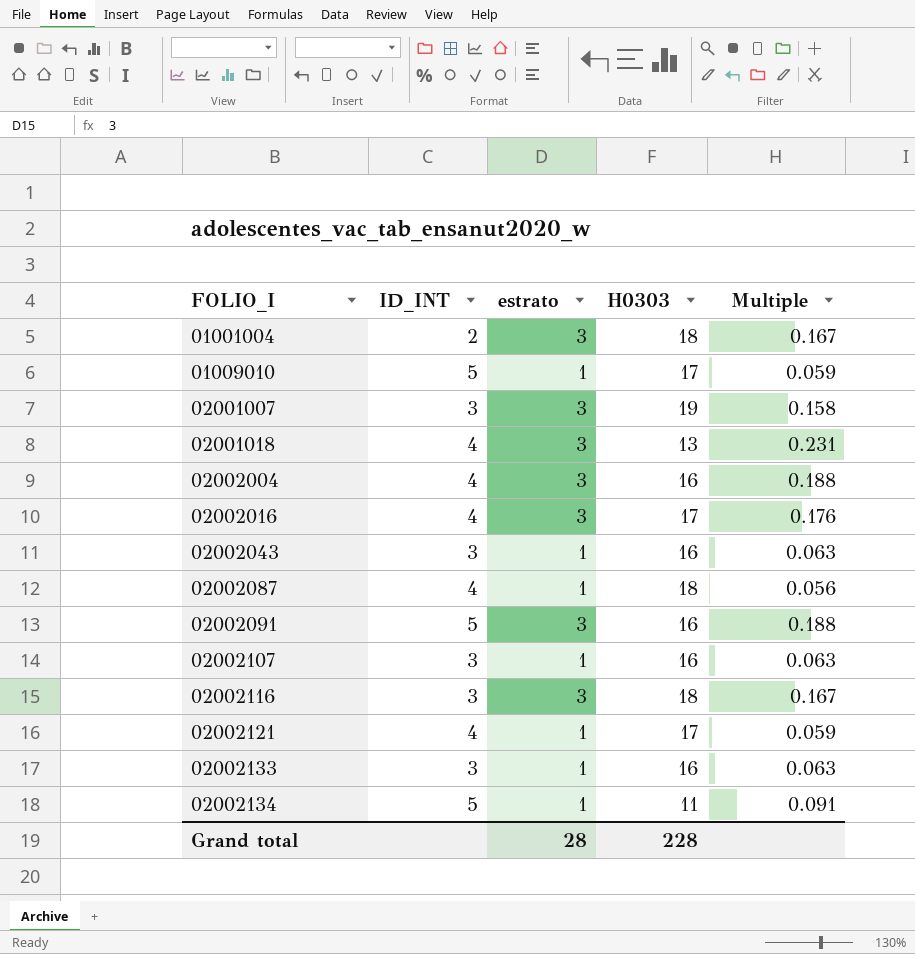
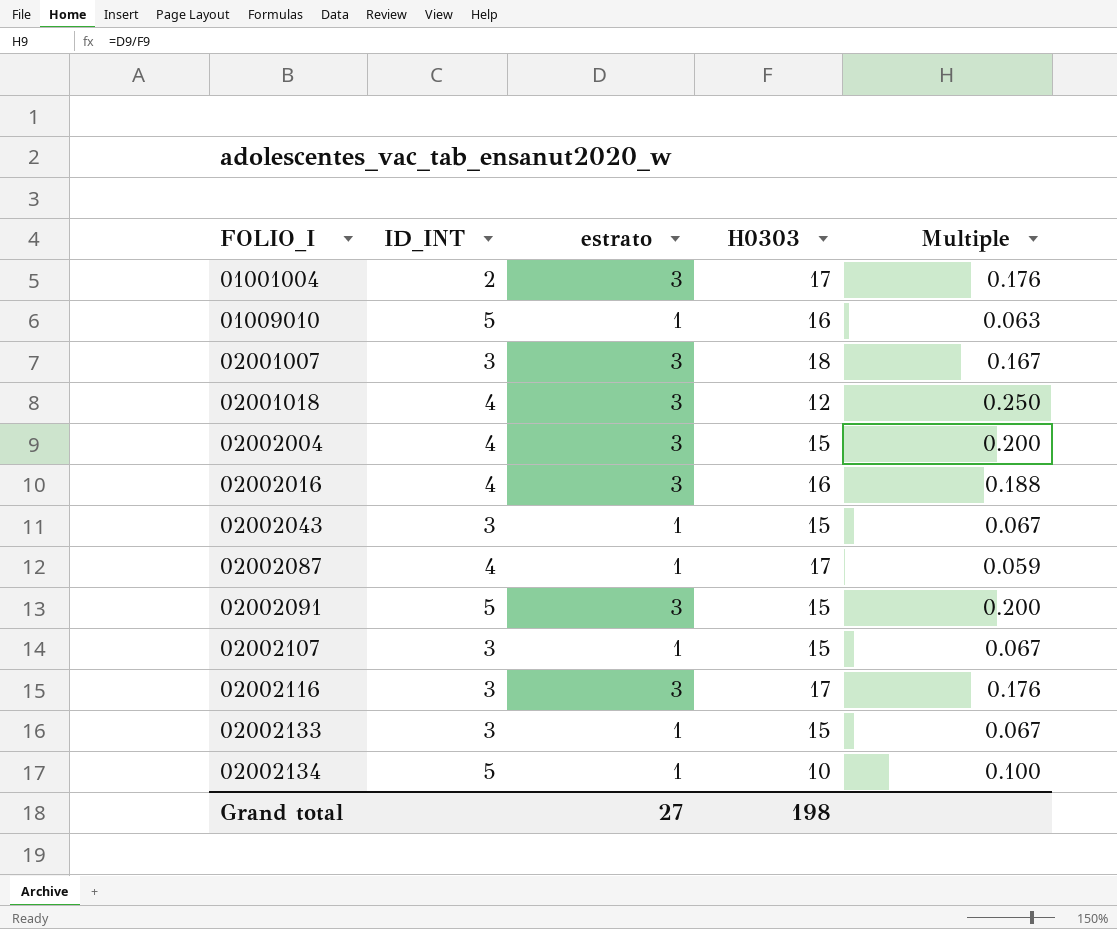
row 02002121: 4 | 1 | 17 | 0.059 -> none
01001004 | H0303: 18 -> 17
01001004 | Multiple: 0.167 -> 0.176
01009010 | H0303: 17 -> 16
01009010 | Multiple: 0.059 -> 0.063
02001007 | H0303: 19 -> 18
02001007 | Multiple: 0.158 -> 0.167
02001018 | H0303: 13 -> 12
02001018 | Multiple: 0.231 -> 0.250
02002004 | H0303: 16 -> 15
02002004 | Multiple: 0.188 -> 0.200
02002016 | H0303: 17 -> 16
02002016 | Multiple: 0.176 -> 0.188
02002043 | H0303: 16 -> 15
02002043 | Multiple: 0.063 -> 0.067
02002087 | H0303: 18 -> 17
02002087 | Multiple: 0.056 -> 0.059
02002091 | H0303: 16 -> 15
02002091 | Multiple: 0.188 -> 0.200
02002107 | H0303: 16 -> 15
02002107 | Multiple: 0.063 -> 0.067
02002116 | H0303: 18 -> 17
02002116 | Multiple: 0.167 -> 0.176
02002133 | H0303: 16 -> 15
02002133 | Multiple: 0.063 -> 0.067
02002134 | H0303: 11 -> 10
02002134 | Multiple: 0.091 -> 0.100
Grand total | estrato: 28 -> 27
Grand total | H0303: 228 -> 198

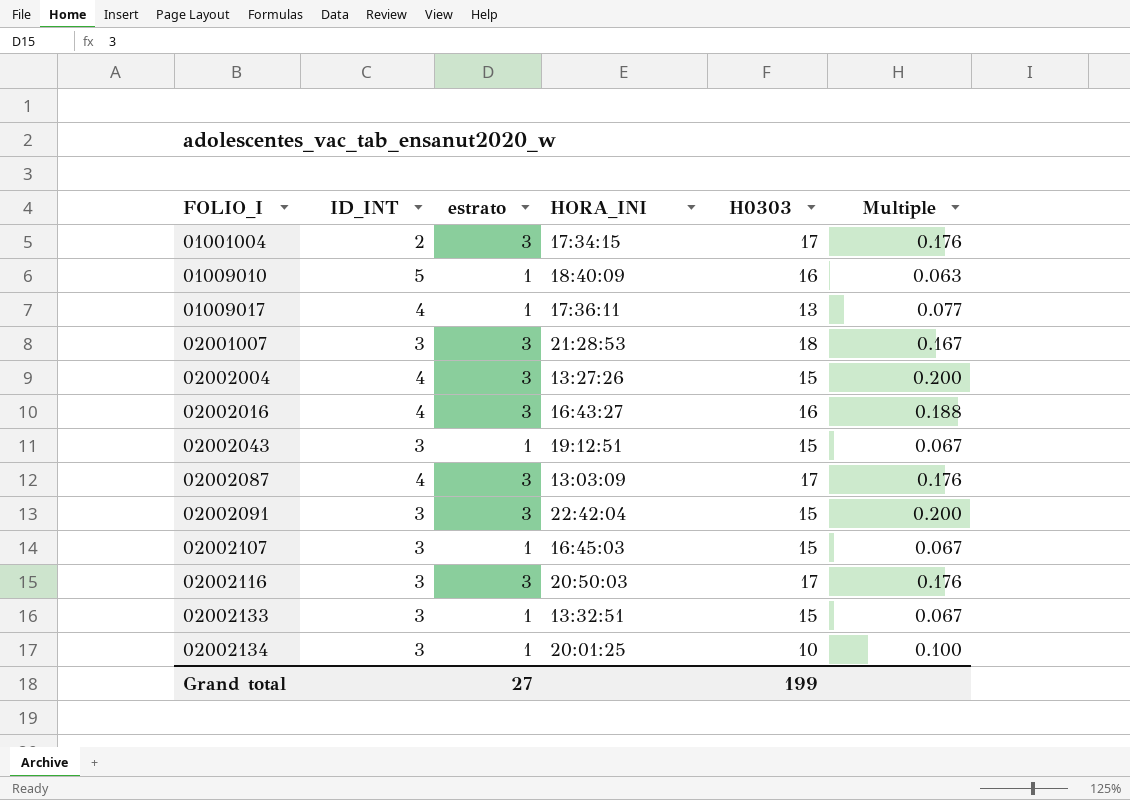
column HORA_INI | position: none -> 4
row 02001018: 4 | 3 | 12 | 0.250 -> none
row 01009017: none -> 4 | 1 | 17:36:11 | 13 | 0.077
02002087 | estrato: 1 -> 3
02002087 | Multiple: 0.059 -> 0.176
02002091 | ID_INT: 5 -> 3
02002134 | ID_INT: 5 -> 3
Grand total | H0303: 198 -> 199

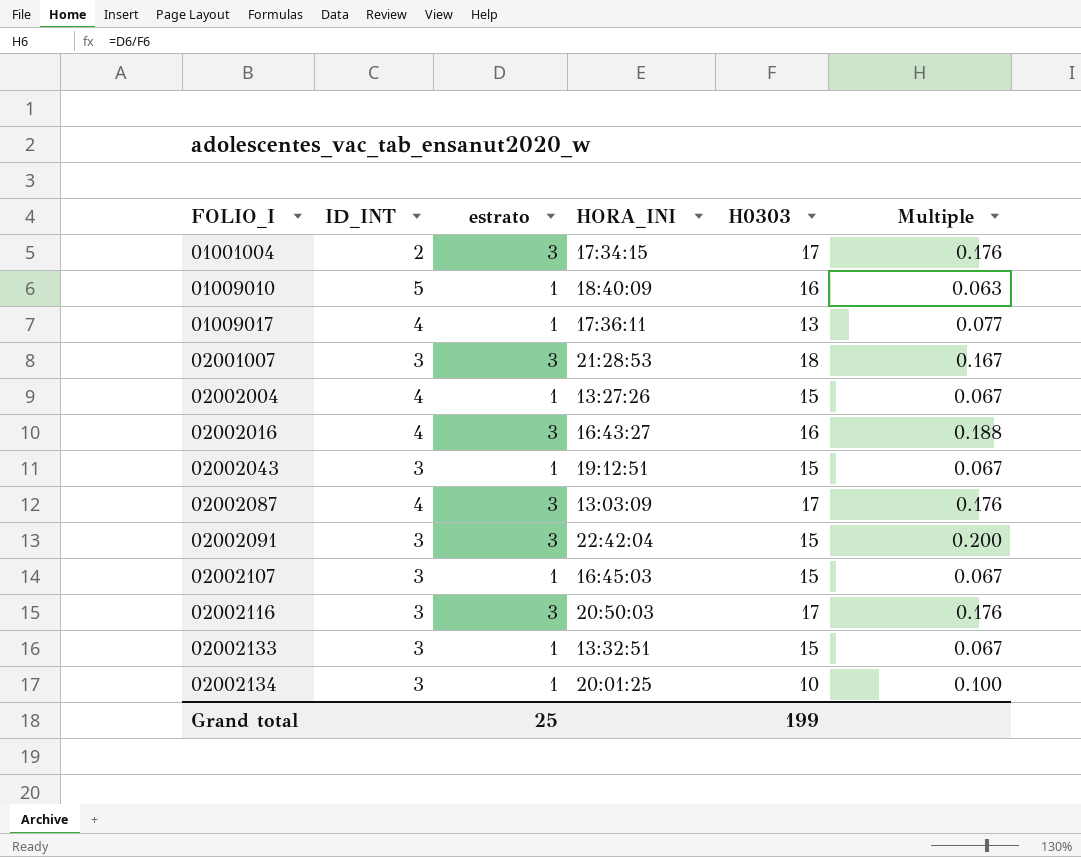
02002004 | estrato: 3 -> 1
02002004 | Multiple: 0.200 -> 0.067
Grand total | estrato: 27 -> 25

